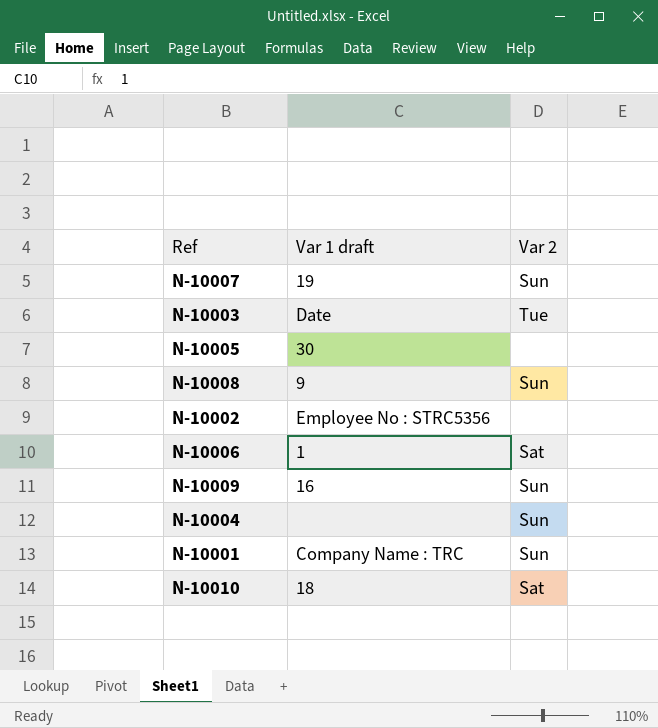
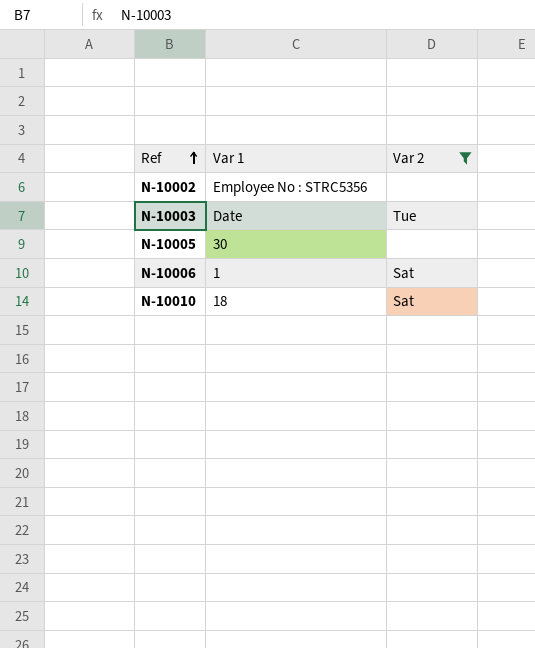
filter: none -> Var 2 != Sun
row order: none -> Ref ascending
column name: Var 1 draft -> Var 1

